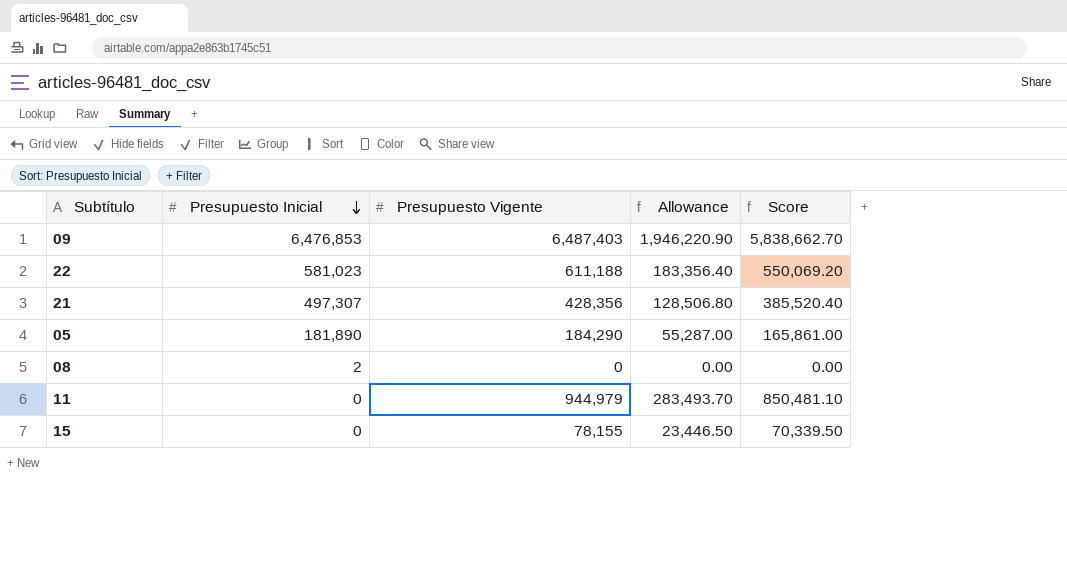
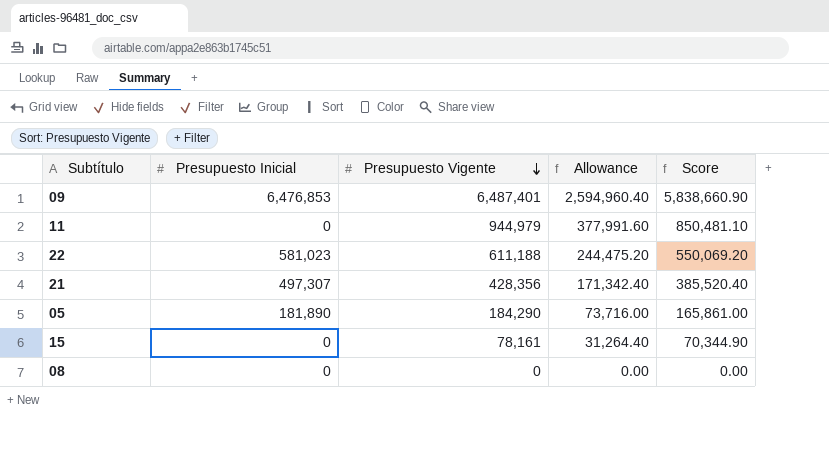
row order: Presupuesto Inicial descending -> Presupuesto Vigente descending
column Allowance | formula: [Presupuesto Vigente] * 0.3 -> [Presupuesto Vigente] * 0.4
09 | Presupuesto Vigente: 6,487,403 -> 6,487,401
09 | Score: 5,838,662.70 -> 5,838,660.90
15 | Presupuesto Vigente: 78,155 -> 78,161
15 | Score: 70,339.50 -> 70,344.90
08 | Presupuesto Inicial: 2 -> 0

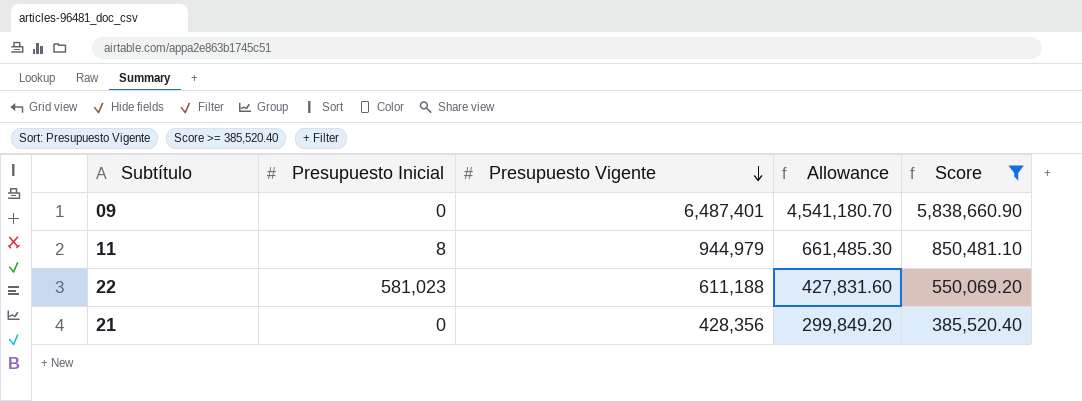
filter: none -> Score >= 385,520.40
column Allowance | formula: [Presupuesto Vigente] * 0.4 -> [Presupuesto Vigente] * 0.7
09 | Presupuesto Inicial: 6,476,853 -> 0
11 | Presupuesto Inicial: 0 -> 8
21 | Presupuesto Inicial: 497,307 -> 0

